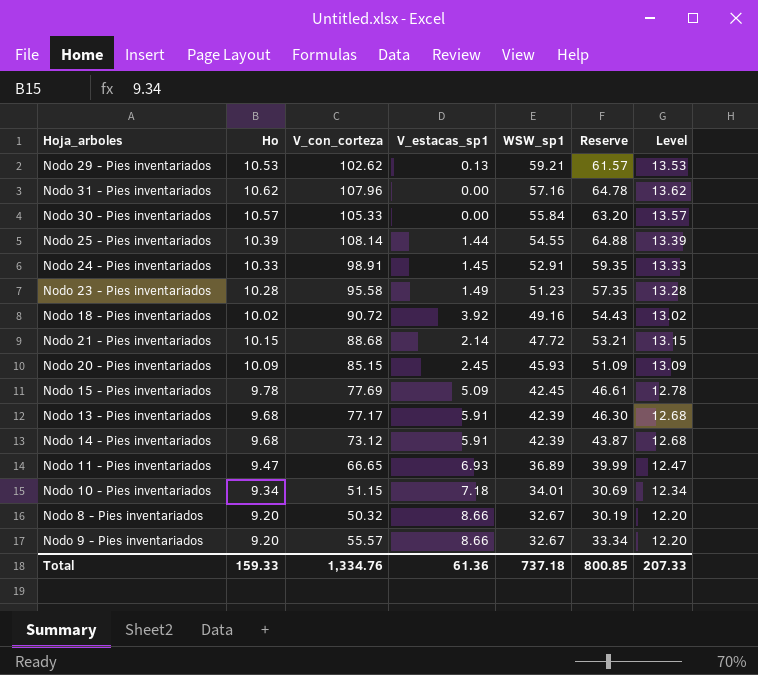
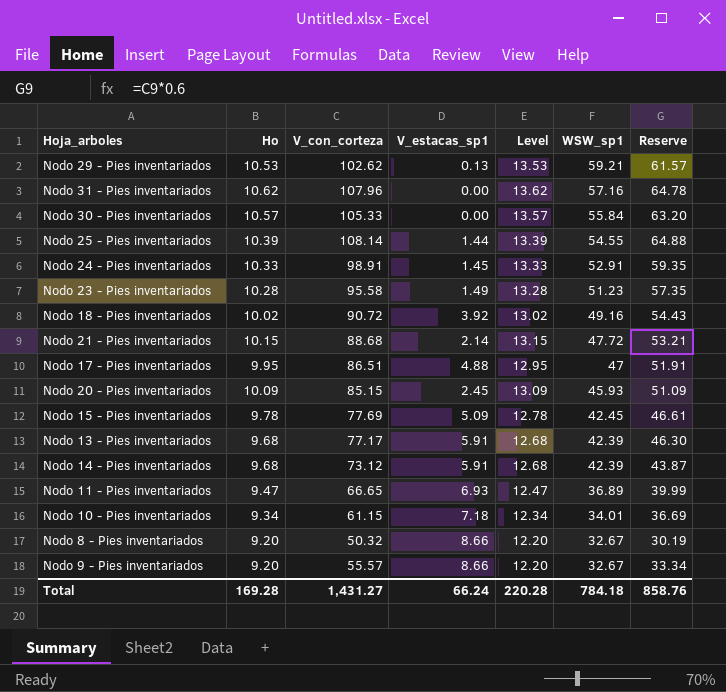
column Level | position: 7 -> 5
row Nodo 17 - Pies inventariados: none -> 9.95 | 86.51 | 4.88 | 12.95 | 47 | 51.91
Nodo 10 - Pies inventariados | V_con_corteza: 51.15 -> 61.15
Nodo 10 - Pies inventariados | Reserve: 30.69 -> 36.69
Total | Ho: 159.33 -> 169.28
Total | V_con_corteza: 1,334.76 -> 1,431.27
Total | V_estacas_sp1: 61.36 -> 66.24
Total | Level: 207.33 -> 220.28
Total | WSW_sp1: 737.18 -> 784.18
Total | Reserve: 800.85 -> 858.76

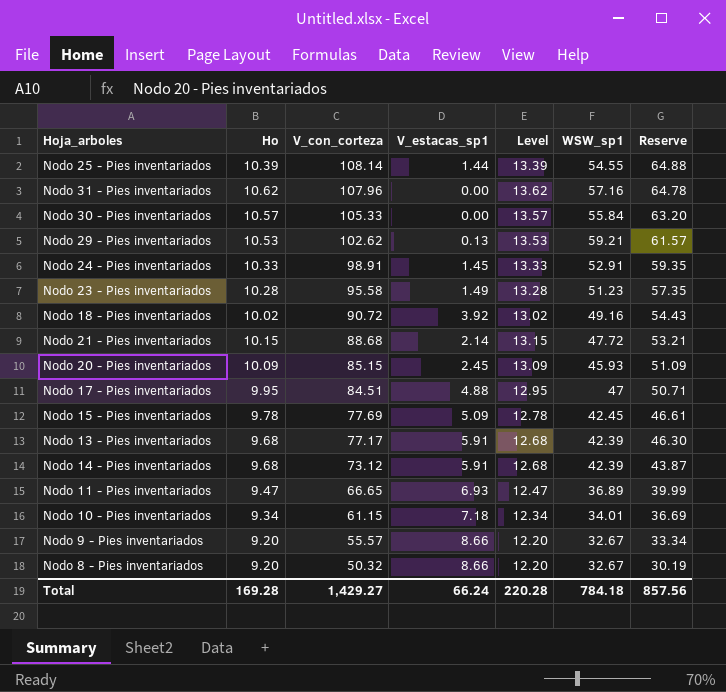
row order: WSW_sp1 descending -> V_con_corteza descending
Nodo 17 - Pies inventariados | V_con_corteza: 86.51 -> 84.51
Nodo 17 - Pies inventariados | Reserve: 51.91 -> 50.71
Total | V_con_corteza: 1,431.27 -> 1,429.27
Total | Reserve: 858.76 -> 857.56

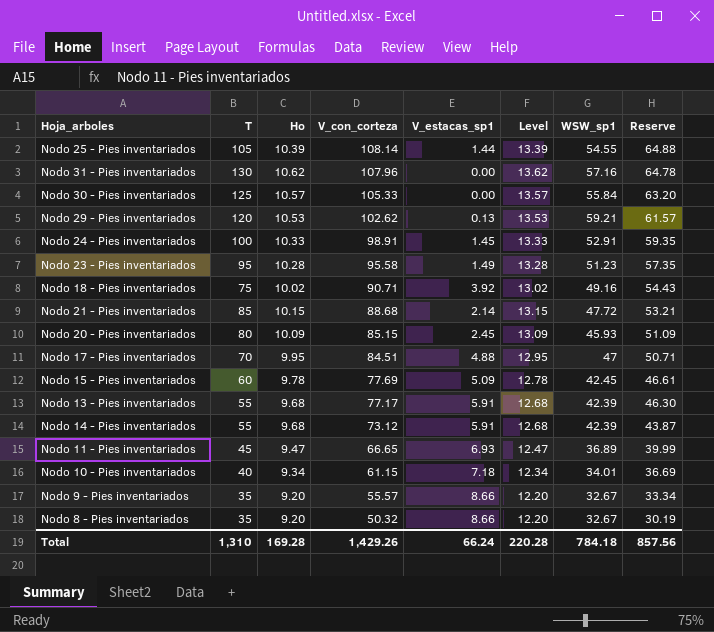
column T | position: none -> 2
Nodo 18 - Pies inventariados | V_con_corteza: 90.72 -> 90.71
Total | V_con_corteza: 1,429.27 -> 1,429.26

